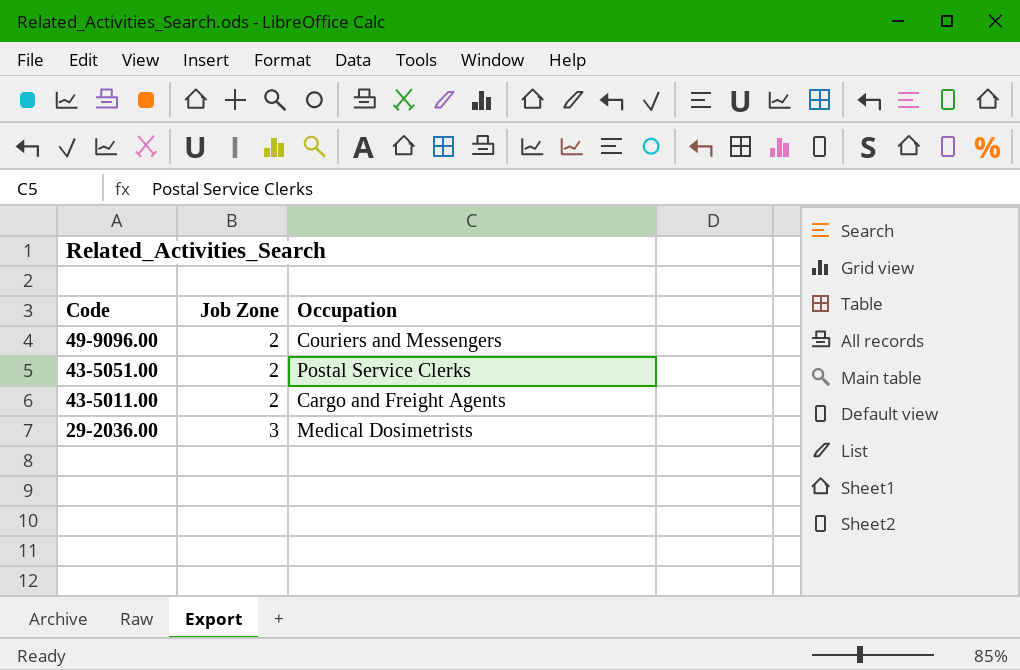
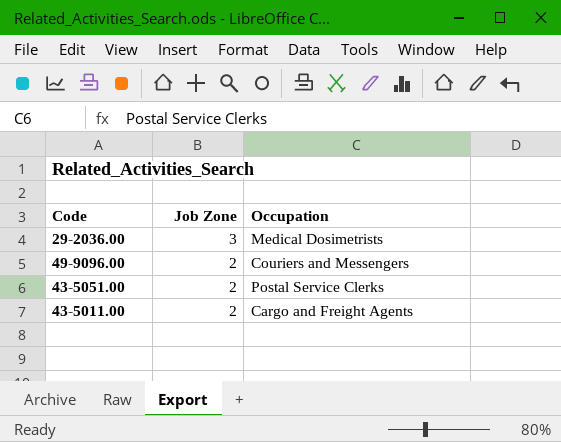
row order: Code descending -> Job Zone descending

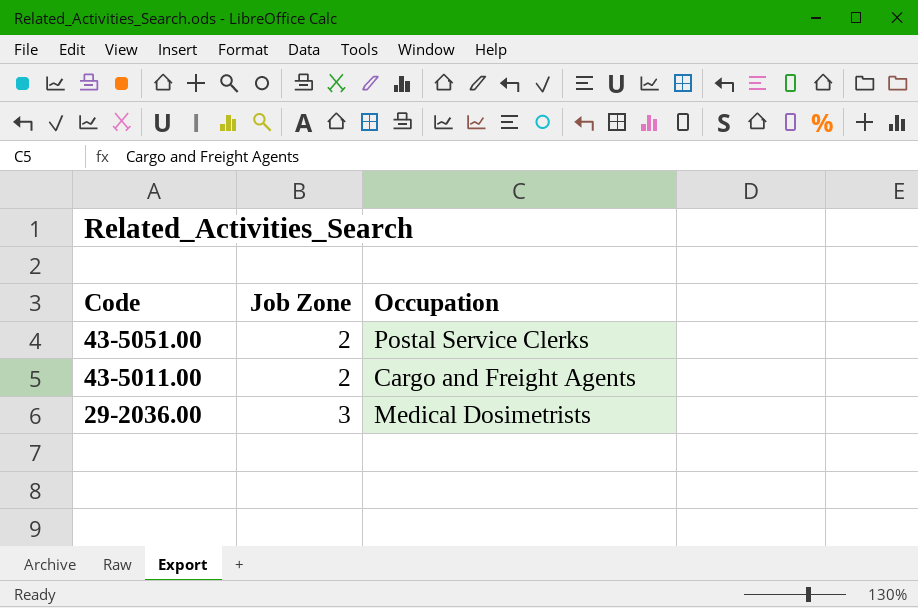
row order: Job Zone descending -> Code descending
row 49-9096.00: 2 | Couriers and Messengers -> none

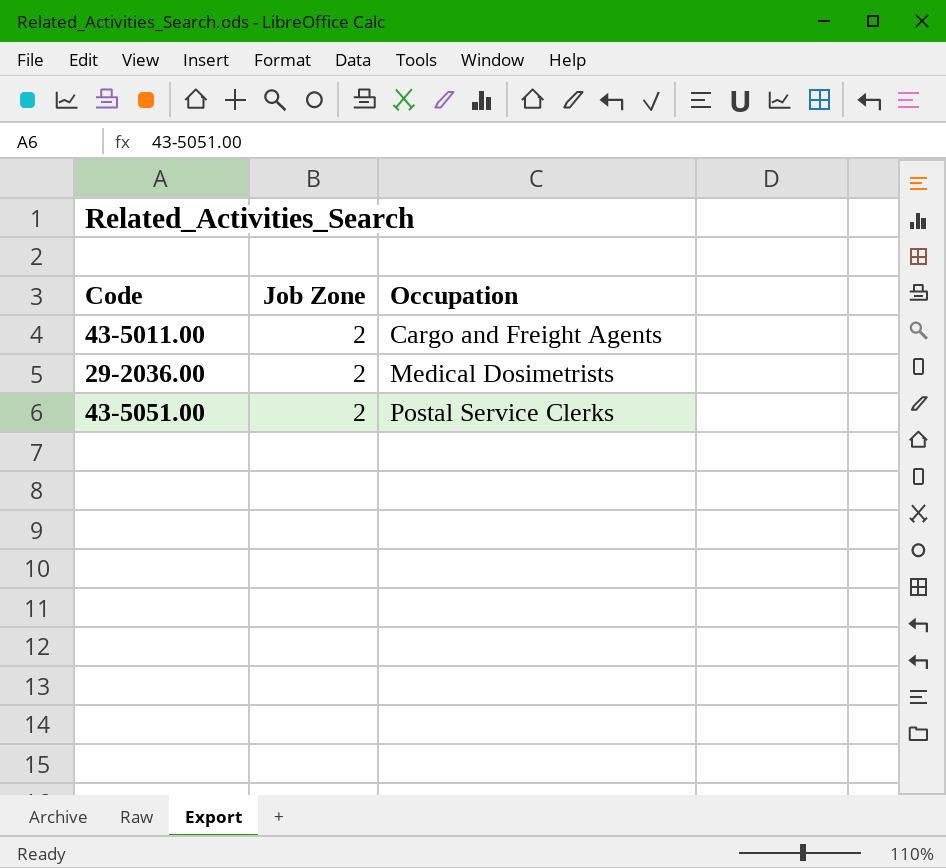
row order: Code descending -> Occupation ascending
29-2036.00 | Job Zone: 3 -> 2

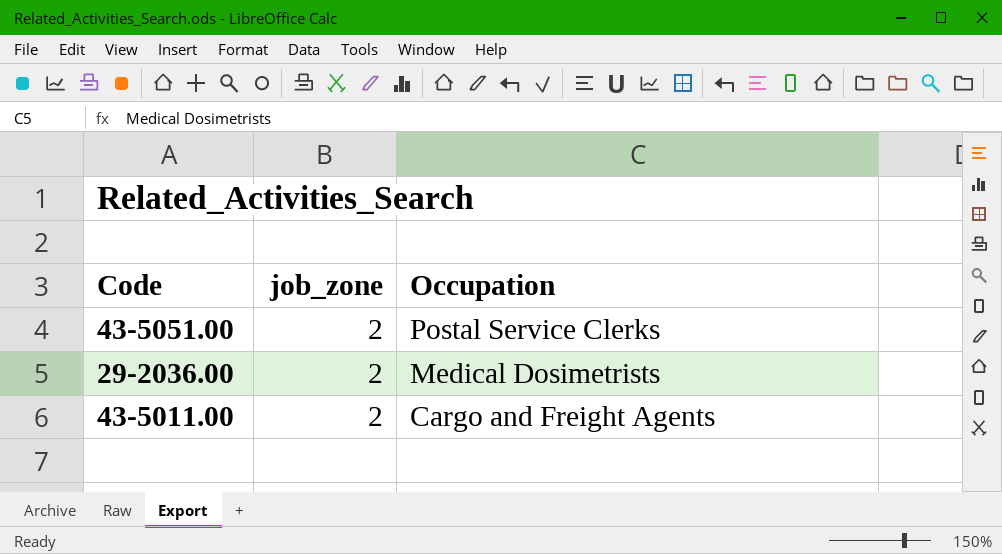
row order: Occupation ascending -> Occupation descending
column name: Job Zone -> job_zone

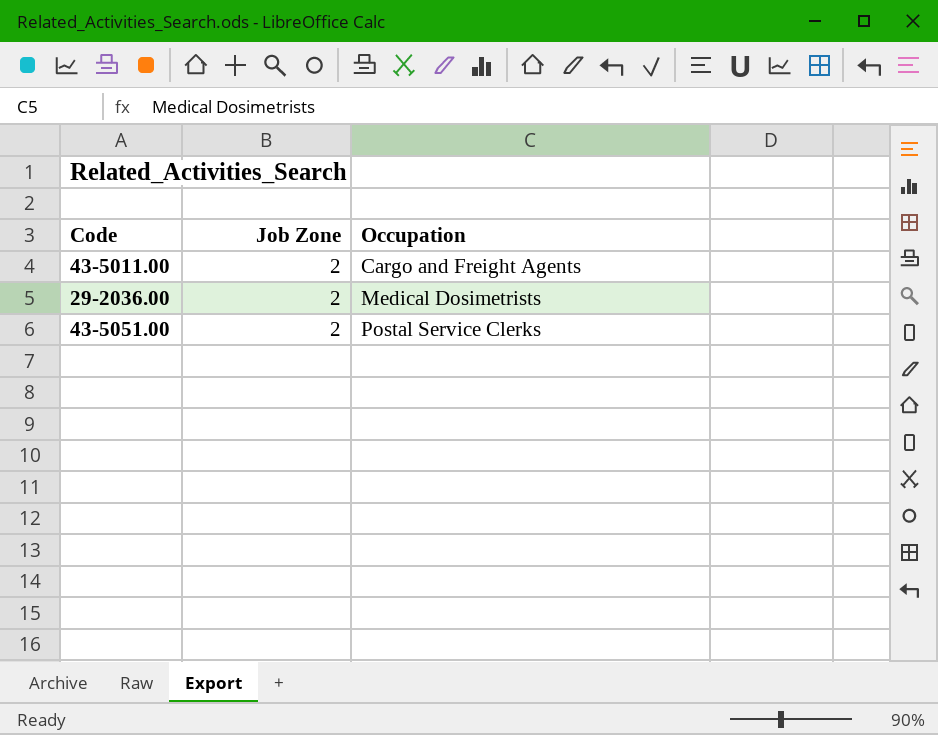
row order: Occupation descending -> Occupation ascending
column name: job_zone -> Job Zone

